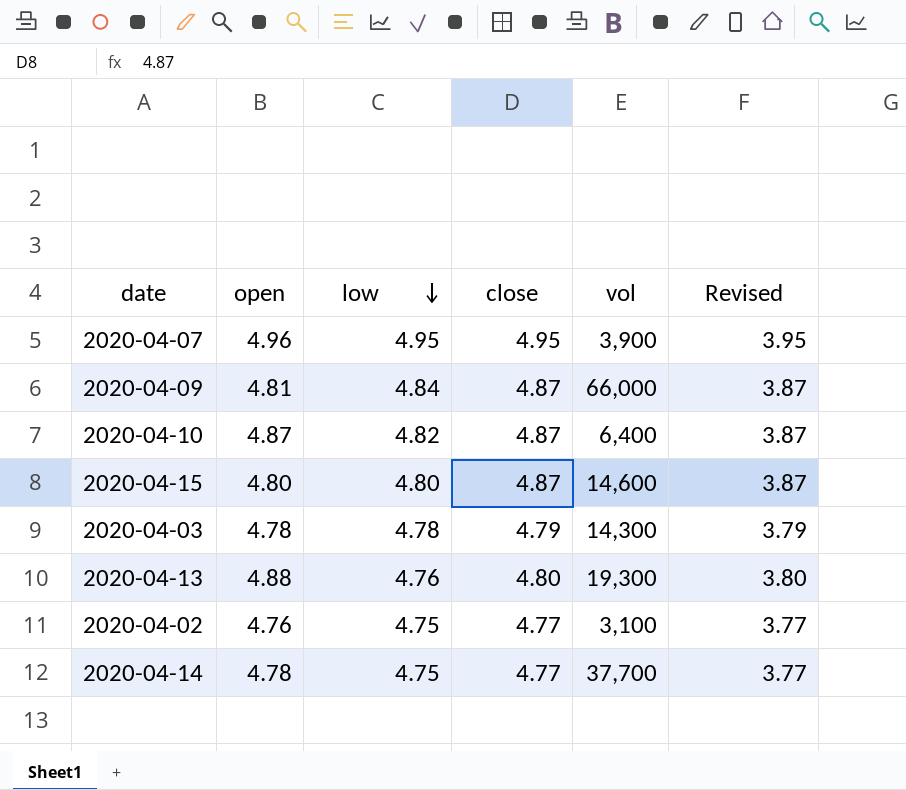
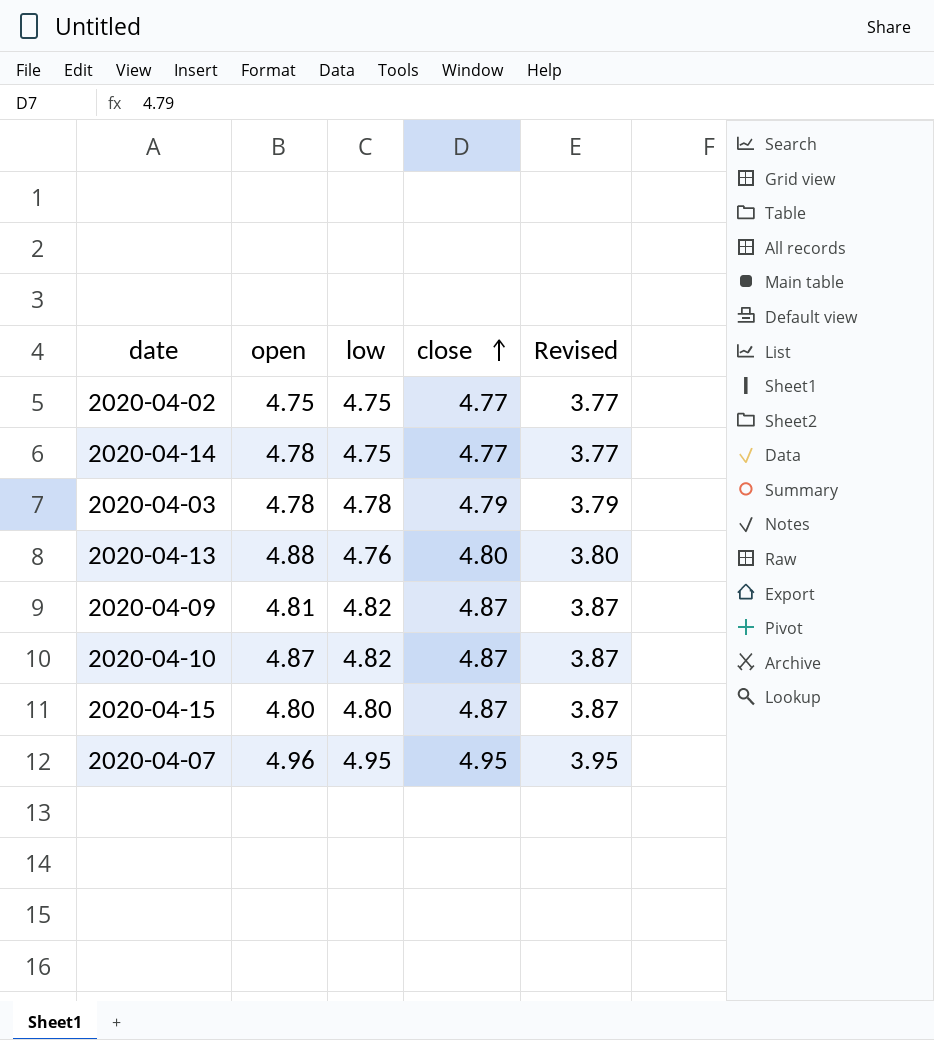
row order: low descending -> close ascending
column vol | position: 5 -> none
2020-04-02 | open: 4.76 -> 4.75
2020-04-09 | low: 4.84 -> 4.82

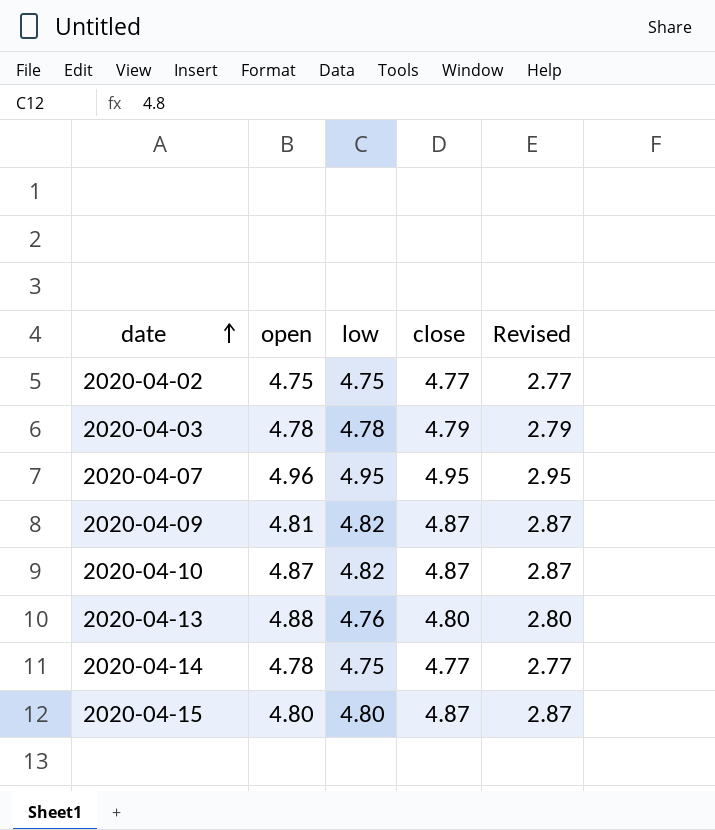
row order: close ascending -> date ascending
column Revised | formula: [close] - 1 -> [close] - 2

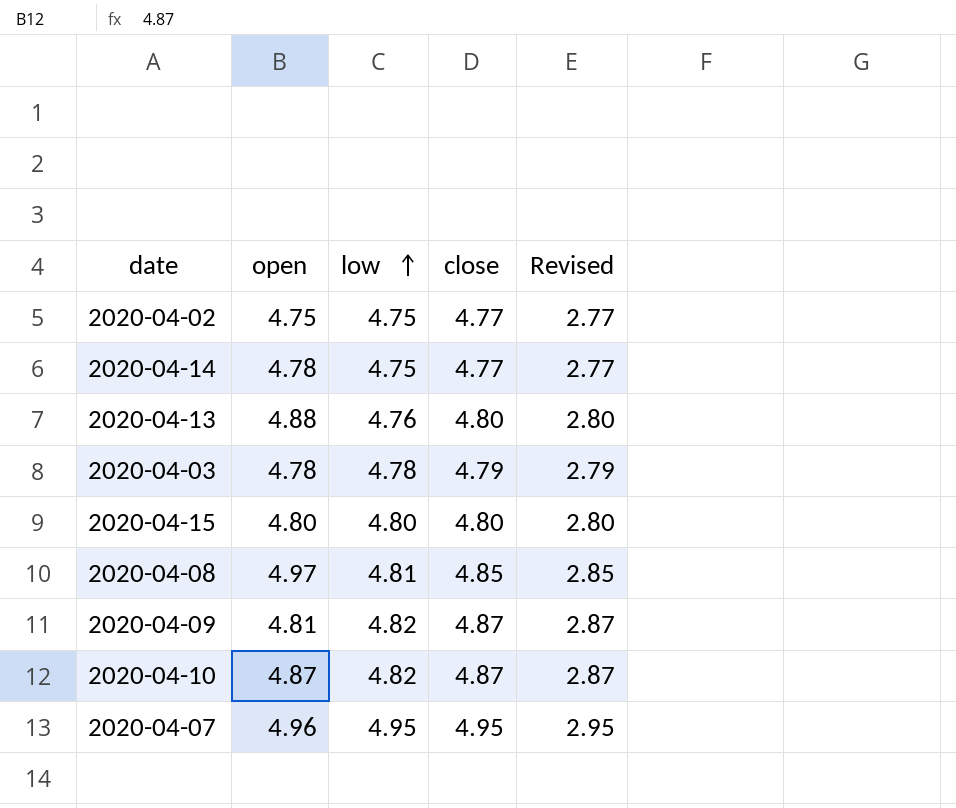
row order: date ascending -> low ascending
2020-04-15 | close: 4.87 -> 4.80
2020-04-15 | Revised: 2.87 -> 2.80
row 2020-04-08: none -> 4.97 | 4.81 | 4.85 | 2.85

